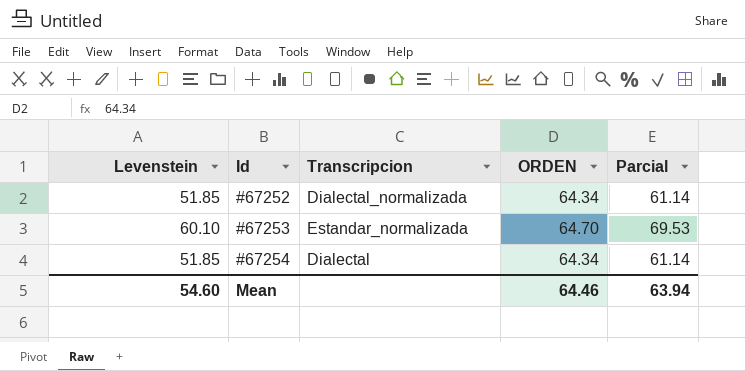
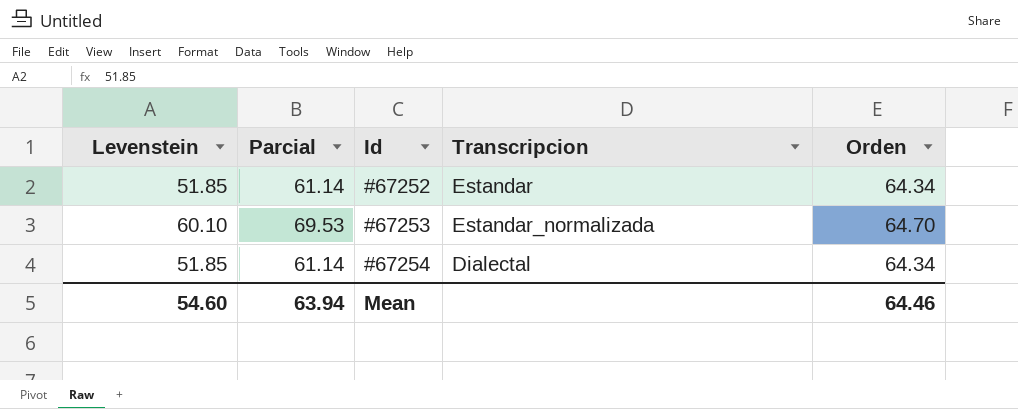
column Parcial | position: 5 -> 2
column name: ORDEN -> Orden
#67252 | Transcripcion: Dialectal_normalizada -> Estandar

